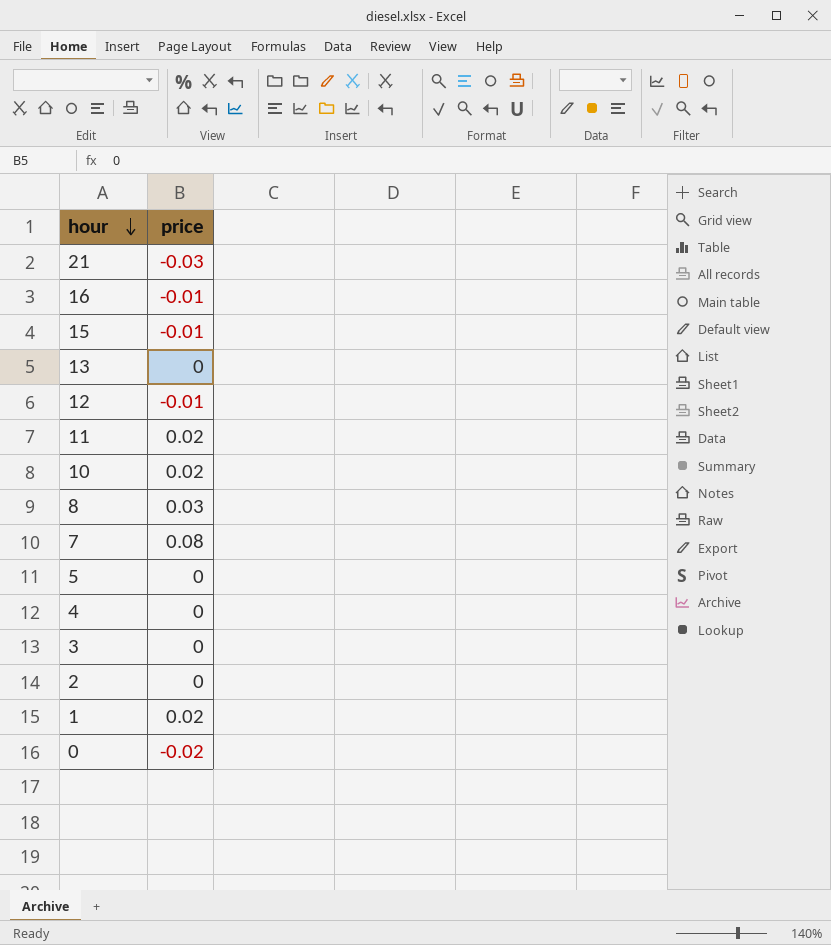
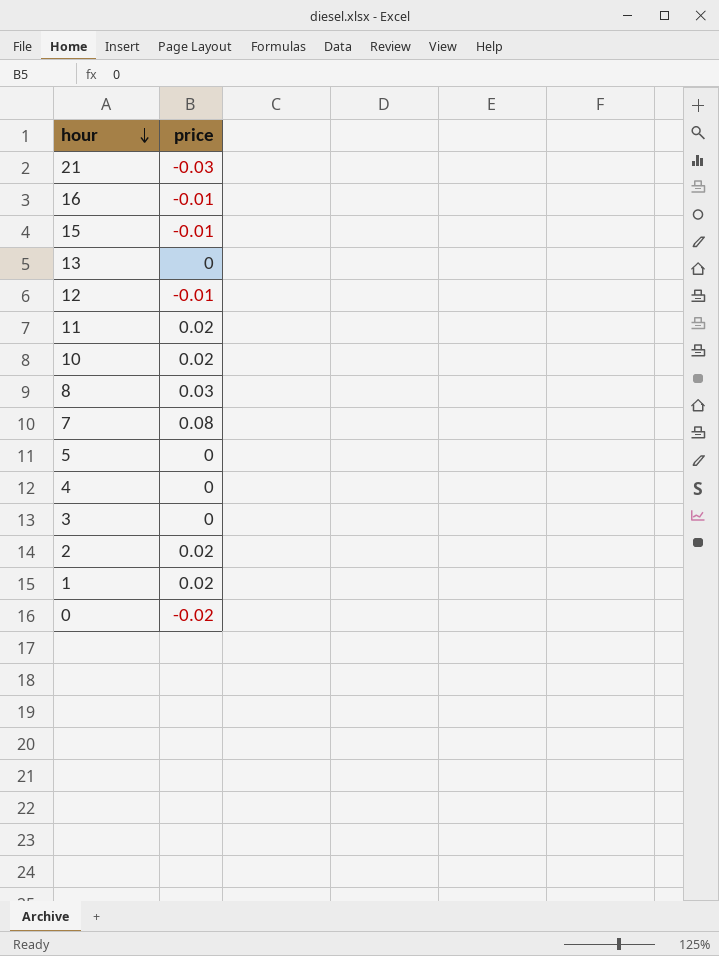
2 | price: 0 -> 0.02

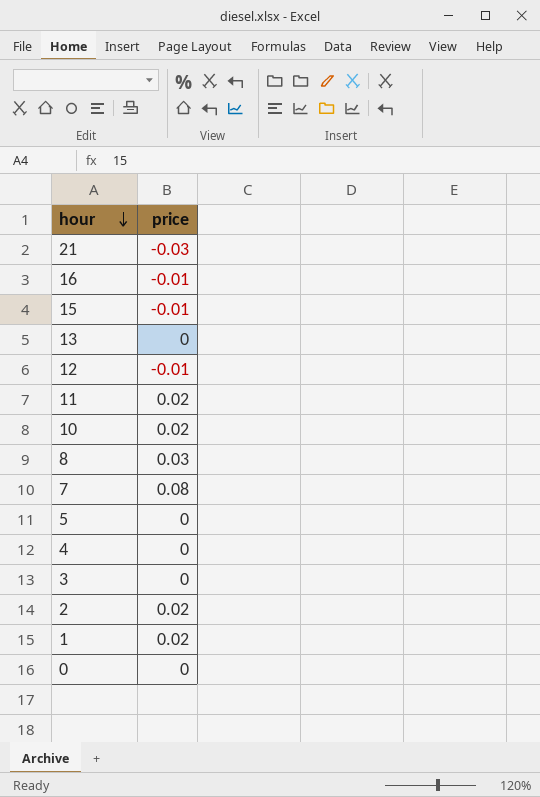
0 | price: -0.02 -> 0

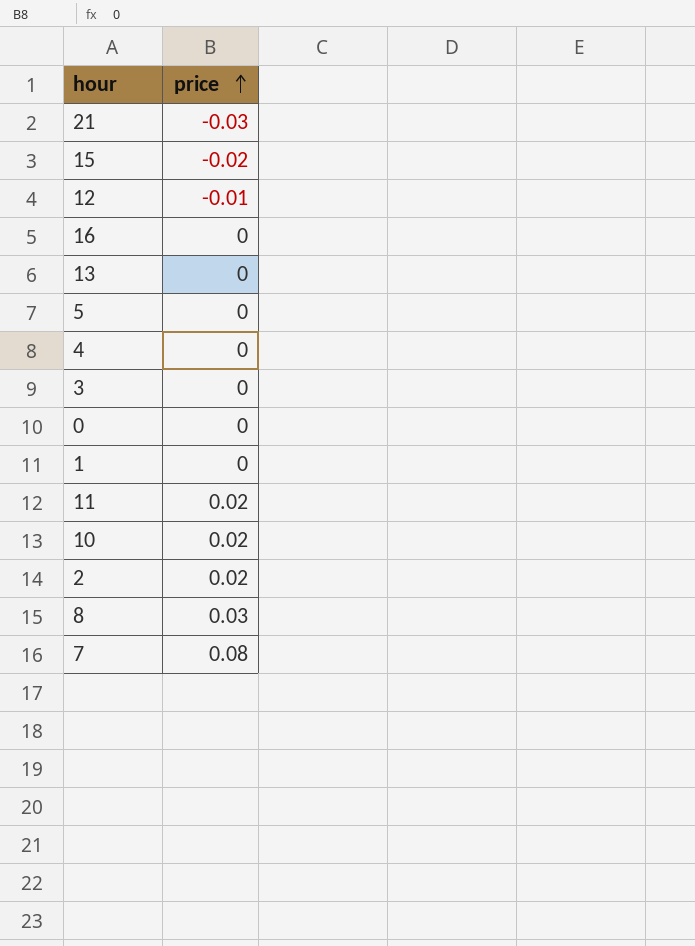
row order: hour descending -> price ascending
15 | price: -0.01 -> -0.02
16 | price: -0.01 -> 0
1 | price: 0.02 -> 0

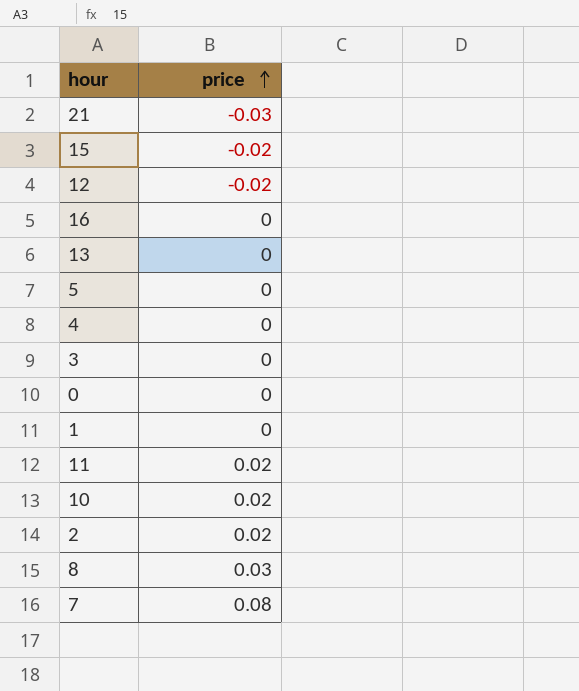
12 | price: -0.01 -> -0.02

